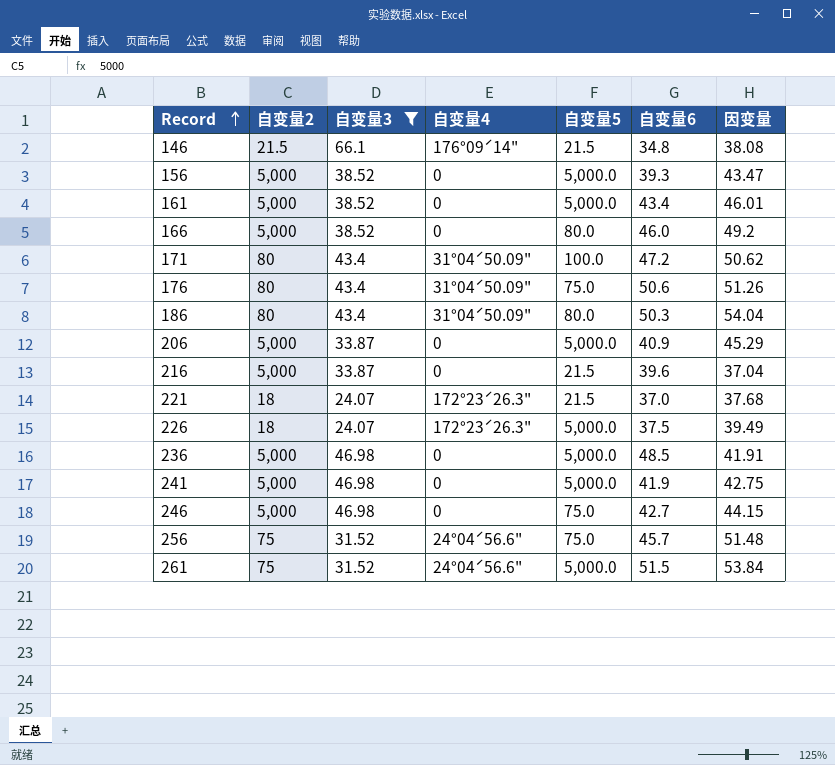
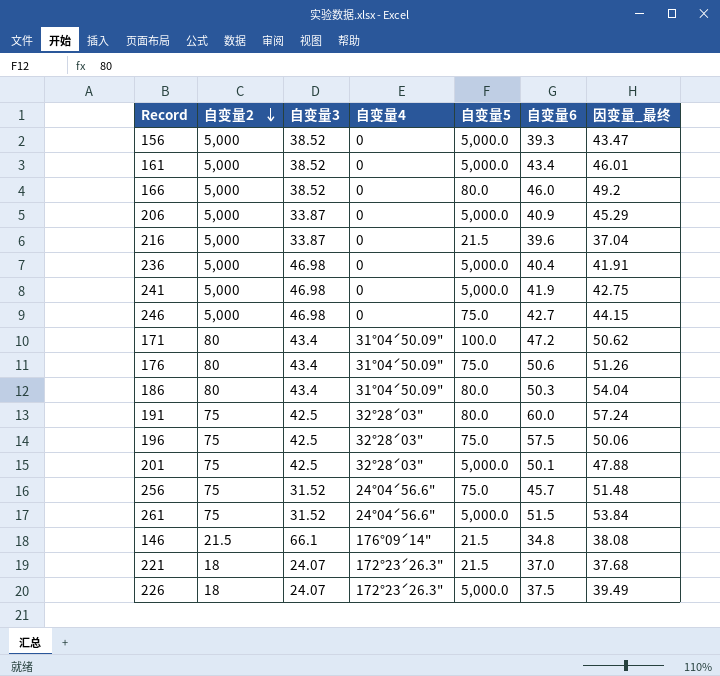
filter: 自变量3 != 42.5 -> none
row order: Record ascending -> 自变量2 descending
column name: 因变量 -> 因变量_最终
236 | 自变量6: 48.5 -> 40.4

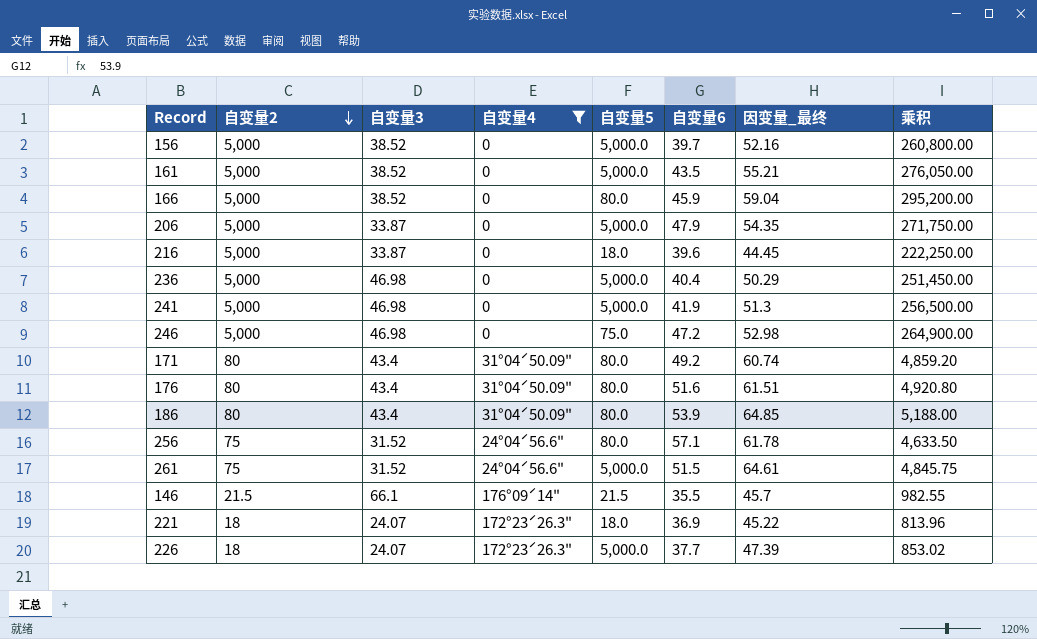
filter: none -> 自变量4 != 32°28ˊ03"
column 乘积 | formula: none -> [自变量2] * [因变量_最终]
156 | 自变量6: 39.3 -> 39.7
156 | 因变量_最终: 43.47 -> 52.16
161 | 自变量6: 43.4 -> 43.5
161 | 因变量_最终: 46.01 -> 55.21
166 | 自变量6: 46.0 -> 45.9
166 | 因变量_最终: 49.2 -> 59.04
206 | 自变量6: 40.9 -> 47.9
206 | 因变量_最终: 45.29 -> 54.35
216 | 自变量5: 21.5 -> 18.0
216 | 因变量_最终: 37.04 -> 44.45
236 | 因变量_最终: 41.91 -> 50.29
241 | 因变量_最终: 42.75 -> 51.3
246 | 自变量6: 42.7 -> 47.2
246 | 因变量_最终: 44.15 -> 52.98
171 | 自变量5: 100.0 -> 80.0
171 | 自变量6: 47.2 -> 49.2
171 | 因变量_最终: 50.62 -> 60.74
176 | 自变量5: 75.0 -> 80.0
176 | 自变量6: 50.6 -> 51.6
176 | 因变量_最终: 51.26 -> 61.51
186 | 自变量6: 50.3 -> 53.9
186 | 因变量_最终: 54.04 -> 64.85
256 | 自变量5: 75.0 -> 80.0
256 | 自变量6: 45.7 -> 57.1
256 | 因变量_最终: 51.48 -> 61.78
261 | 因变量_最终: 53.84 -> 64.61
146 | 自变量6: 34.8 -> 35.5
146 | 因变量_最终: 38.08 -> 45.7
221 | 自变量5: 21.5 -> 18.0
221 | 自变量6: 37.0 -> 36.9
221 | 因变量_最终: 37.68 -> 45.22
226 | 自变量6: 37.5 -> 37.7
226 | 因变量_最终: 39.49 -> 47.39

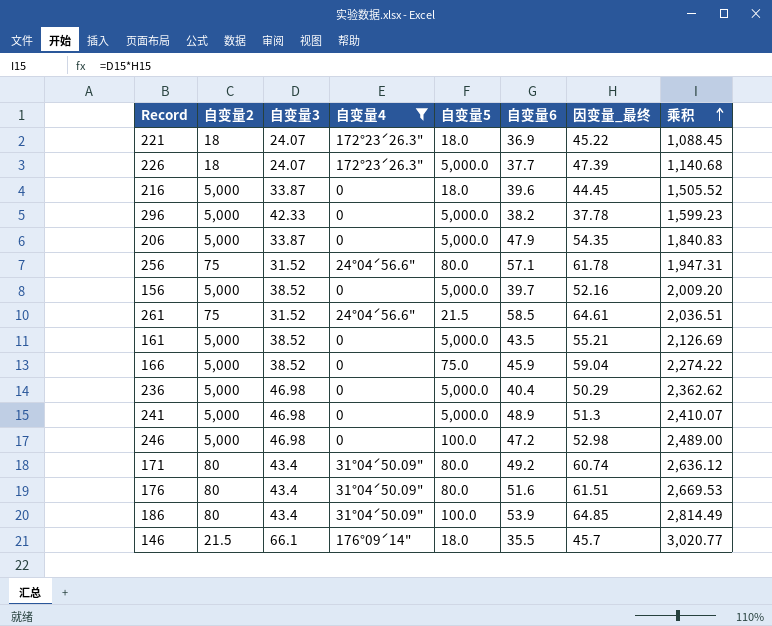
row order: 自变量2 descending -> 乘积 ascending
column 乘积 | formula: [自变量2] * [因变量_最终] -> [自变量3] * [因变量_最终]
row 296: none -> 5,000 | 42.33 | 0 | 5,000.0 | 38.2 | 37.78 | 1,599.23
261 | 自变量5: 5,000.0 -> 21.5
261 | 自变量6: 51.5 -> 58.5
166 | 自变量5: 80.0 -> 75.0
241 | 自变量6: 41.9 -> 48.9
246 | 自变量5: 75.0 -> 100.0
186 | 自变量5: 80.0 -> 100.0
146 | 自变量5: 21.5 -> 18.0

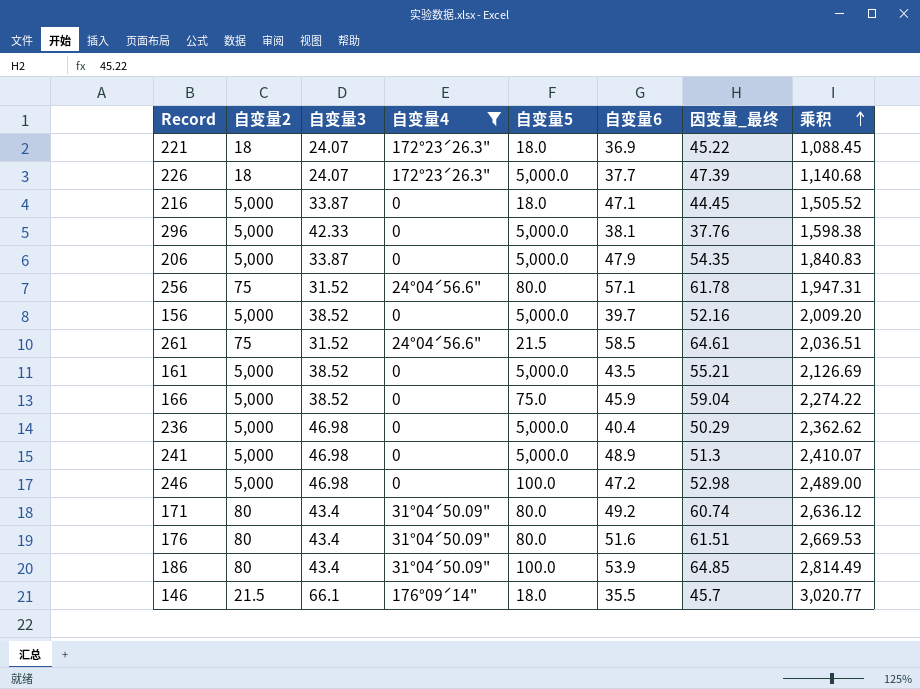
216 | 自变量6: 39.6 -> 47.1
296 | 自变量6: 38.2 -> 38.1
296 | 因变量_最终: 37.78 -> 37.76
296 | 乘积: 1,599.23 -> 1,598.38

